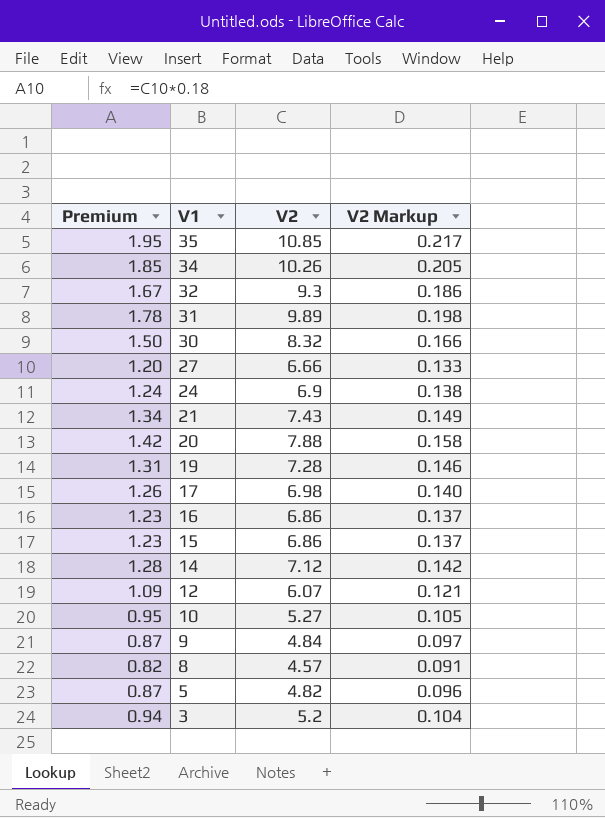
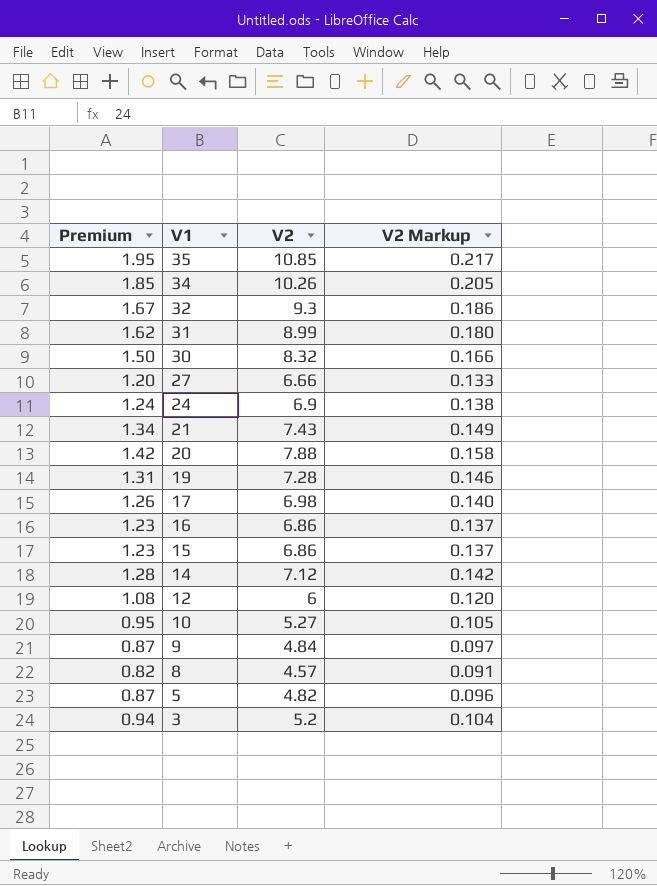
31 | Premium: 1.78 -> 1.62
31 | V2: 9.89 -> 8.99
31 | V2 Markup: 0.198 -> 0.180
12 | Premium: 1.09 -> 1.08
12 | V2: 6.07 -> 6
12 | V2 Markup: 0.121 -> 0.120

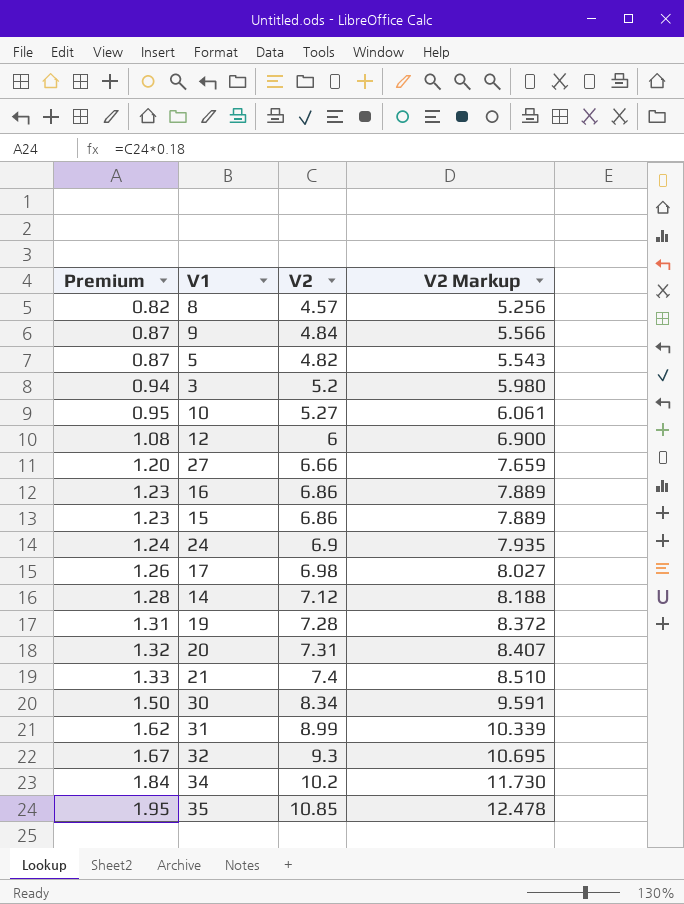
row order: V1 descending -> Premium ascending
column V2 Markup | formula: [V2] * 0.02 -> [V2] * 1.15
20 | Premium: 1.42 -> 1.32
20 | V2: 7.88 -> 7.31
21 | Premium: 1.34 -> 1.33
21 | V2: 7.43 -> 7.4
30 | V2: 8.32 -> 8.34
34 | Premium: 1.85 -> 1.84
34 | V2: 10.26 -> 10.2

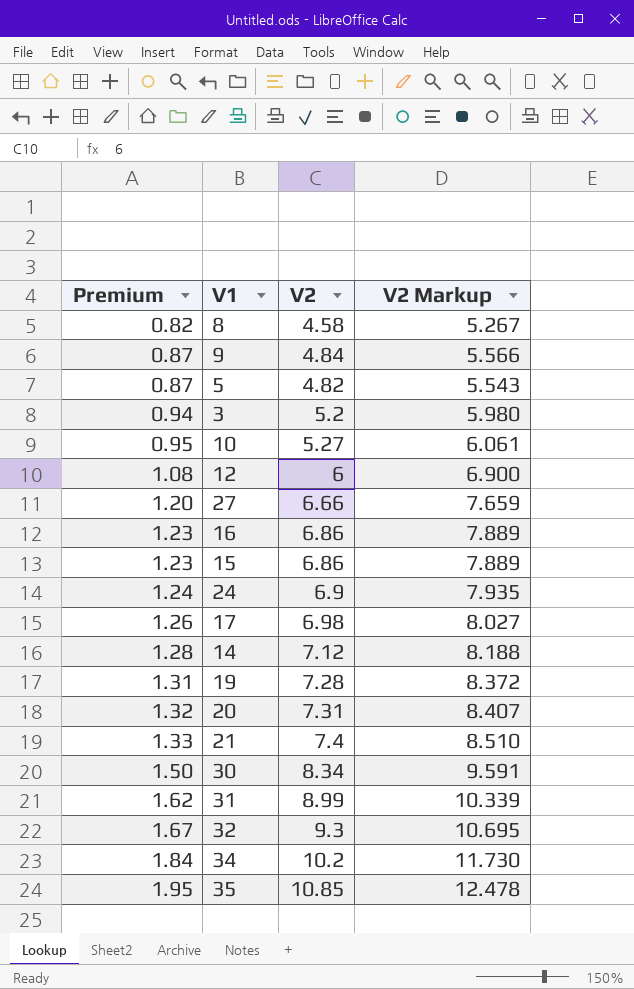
8 | V2: 4.57 -> 4.58
8 | V2 Markup: 5.256 -> 5.267

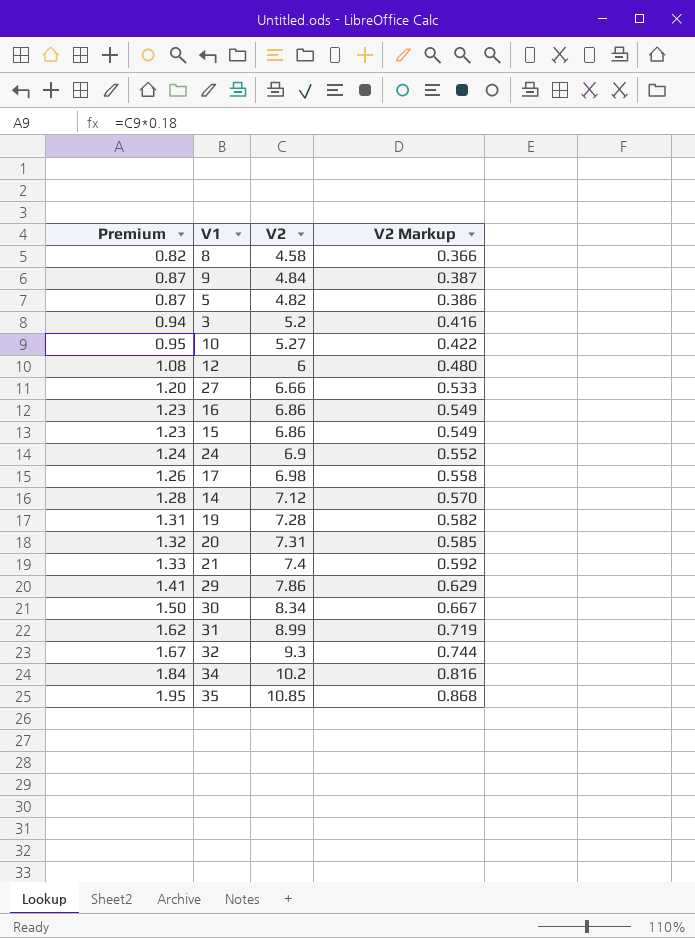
column V2 Markup | formula: [V2] * 1.15 -> [V2] * 0.08
row 29: none -> 1.41 | 7.86 | 0.629

